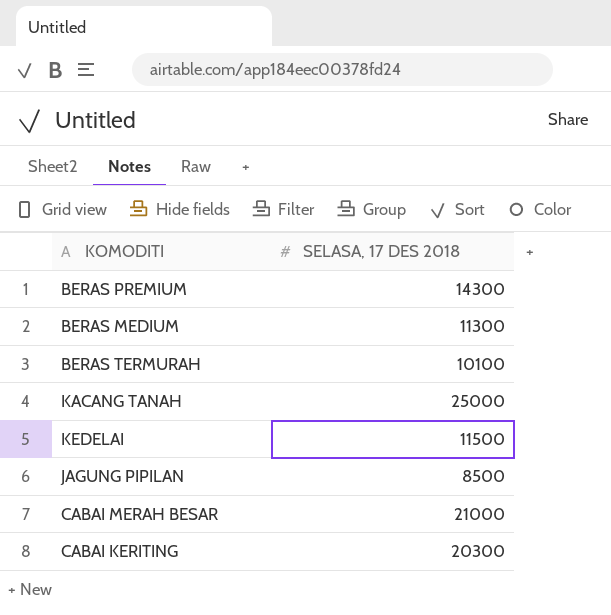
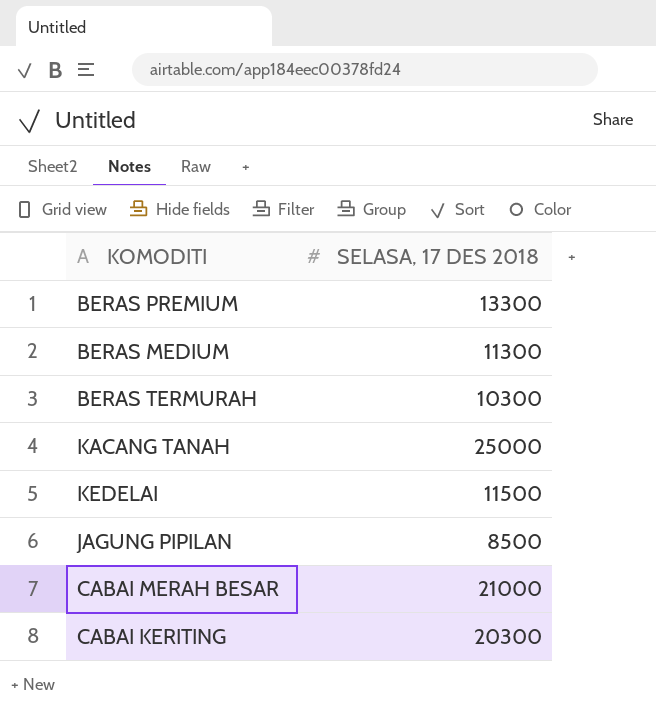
BERAS PREMIUM | SELASA, 17 DES 2018: 14300 -> 13300
BERAS TERMURAH | SELASA, 17 DES 2018: 10100 -> 10300

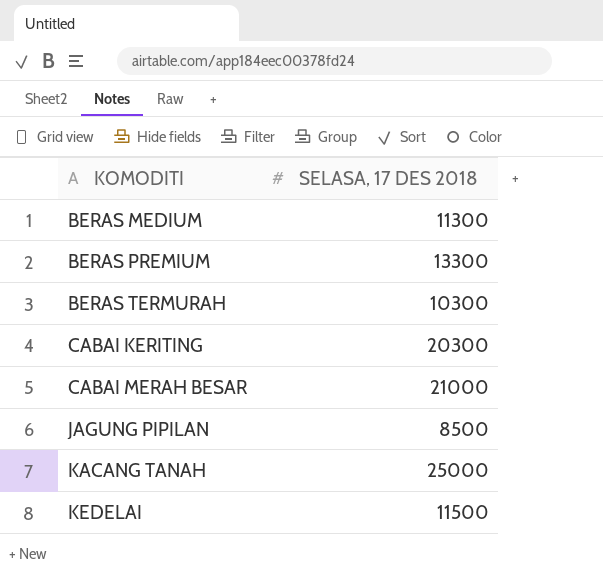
row order: none -> KOMODITI ascending

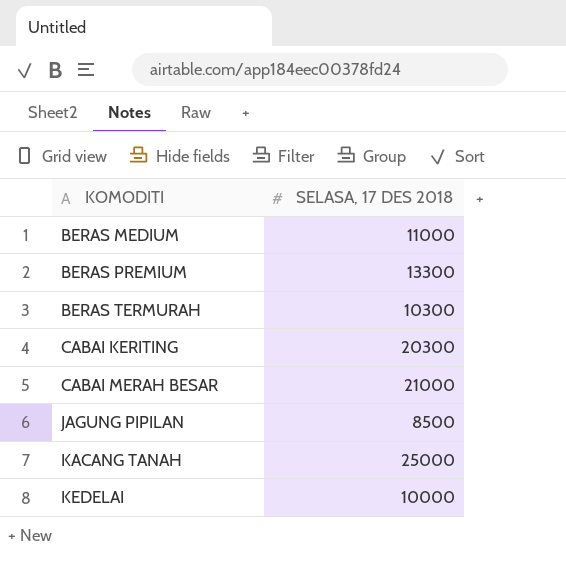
BERAS MEDIUM | SELASA, 17 DES 2018: 11300 -> 11000
KEDELAI | SELASA, 17 DES 2018: 11500 -> 10000

